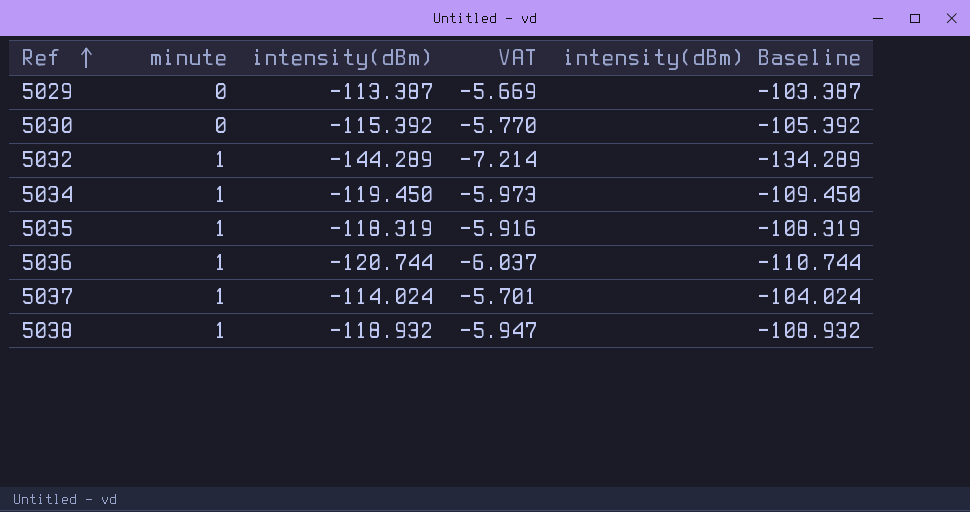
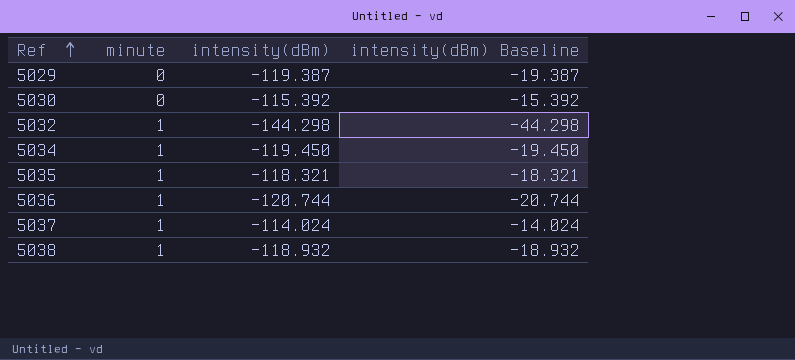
column VAT | formula: [intensity(dBm)] * 0.05 -> none
column intensity(dBm) Baseline | formula: [intensity(dBm)] + 10 -> [intensity(dBm)] + 100
5029 | intensity(dBm): -113.387 -> -119.387
5032 | intensity(dBm): -144.289 -> -144.298
5035 | intensity(dBm): -118.319 -> -118.321

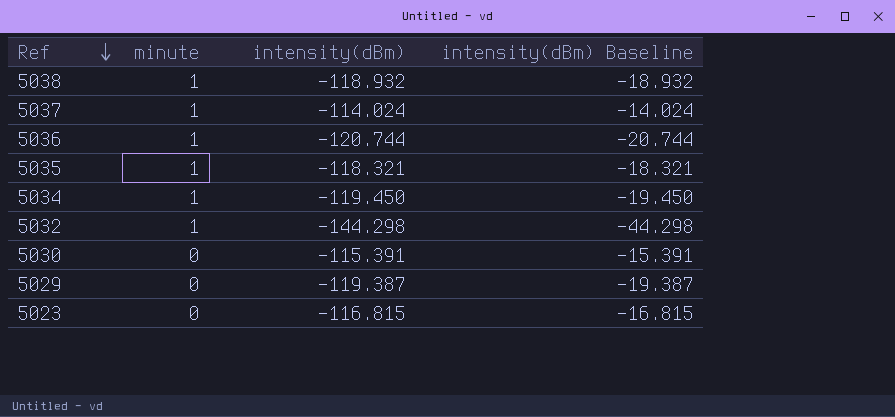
row order: Ref ascending -> Ref descending
5030 | intensity(dBm): -115.392 -> -115.391
5030 | intensity(dBm) Baseline: -15.392 -> -15.391
row 5023: none -> 0 | -116.815 | -16.815

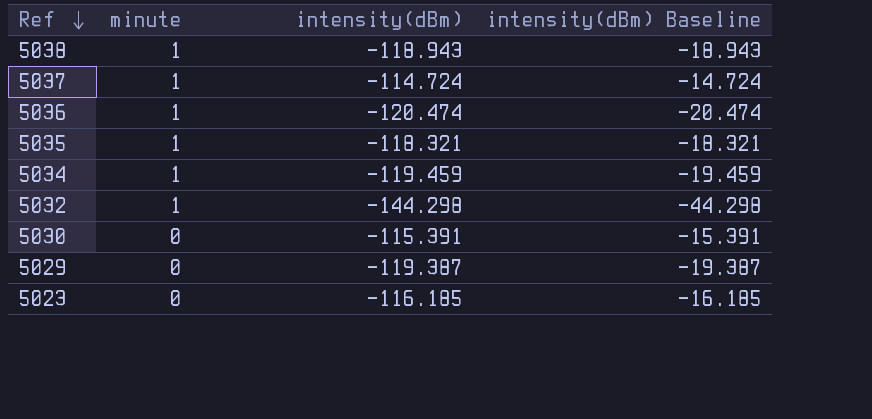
5038 | intensity(dBm): -118.932 -> -118.943
5038 | intensity(dBm) Baseline: -18.932 -> -18.943
5037 | intensity(dBm): -114.024 -> -114.724
5037 | intensity(dBm) Baseline: -14.024 -> -14.724
5036 | intensity(dBm): -120.744 -> -120.474
5036 | intensity(dBm) Baseline: -20.744 -> -20.474
5034 | intensity(dBm): -119.450 -> -119.459
5034 | intensity(dBm) Baseline: -19.450 -> -19.459
5023 | intensity(dBm): -116.815 -> -116.185
5023 | intensity(dBm) Baseline: -16.815 -> -16.185

